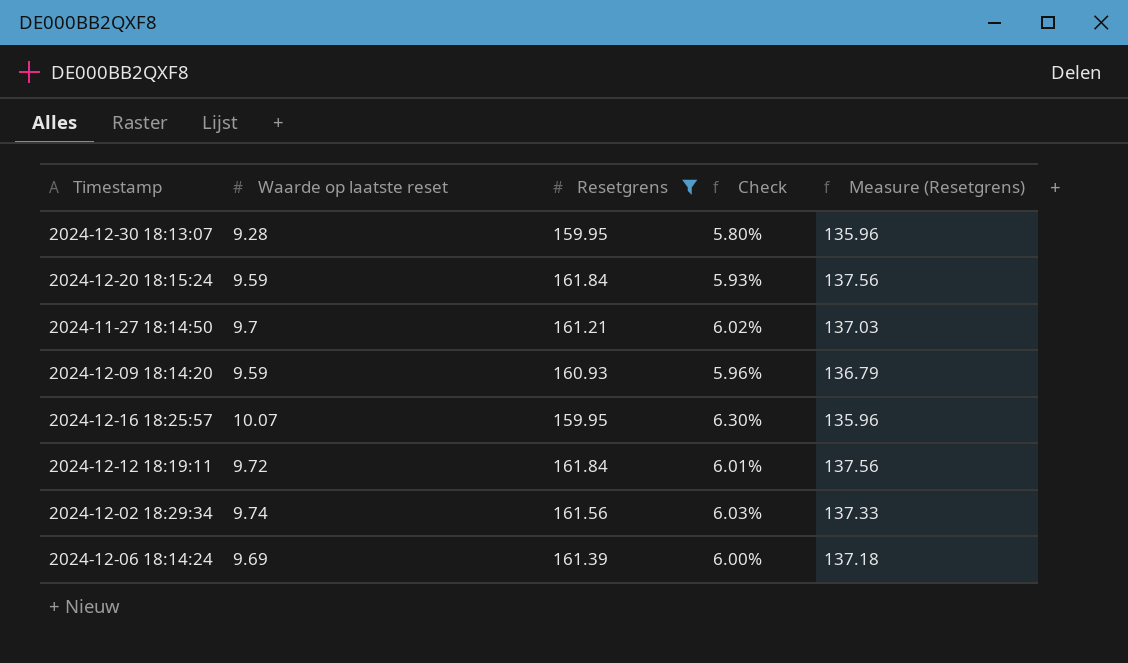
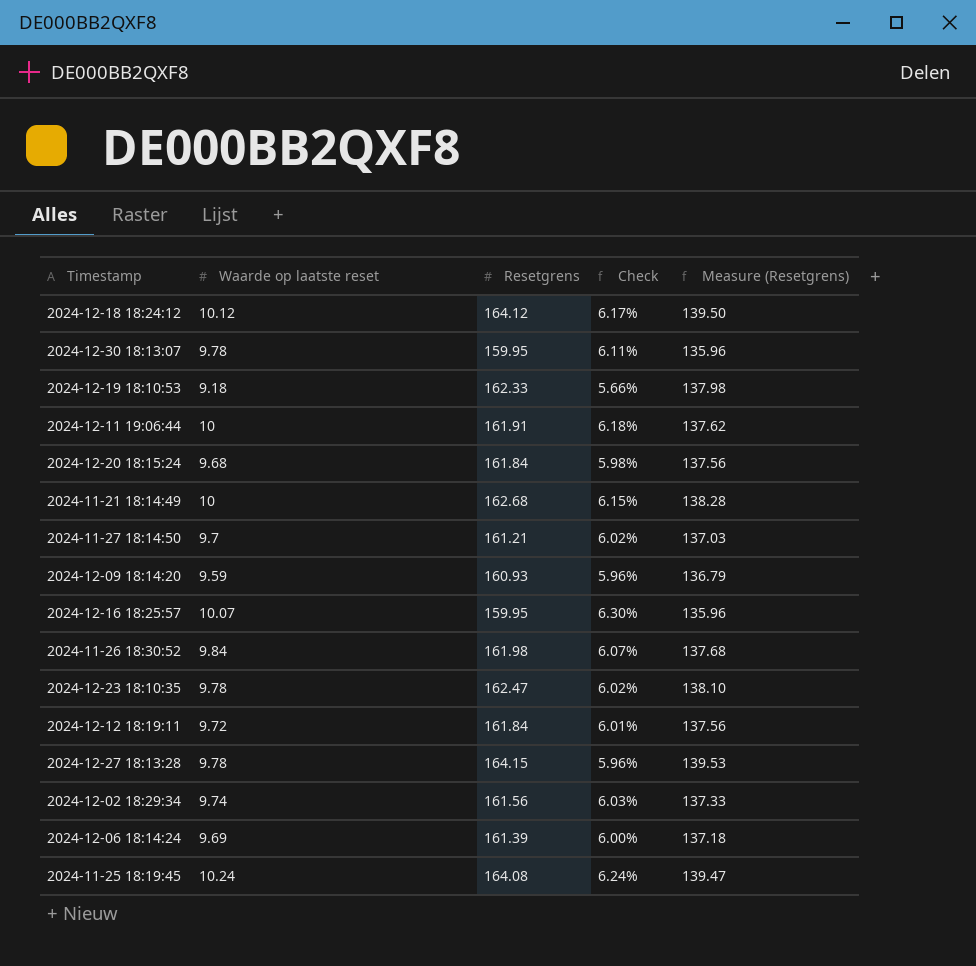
filter: Resetgrens <= 161.84 -> none
2024-12-30 18:13:07 | Waarde op laatste reset: 9.28 -> 9.78
2024-12-30 18:13:07 | Check: 5.80% -> 6.11%
2024-12-20 18:15:24 | Waarde op laatste reset: 9.59 -> 9.68
2024-12-20 18:15:24 | Check: 5.93% -> 5.98%

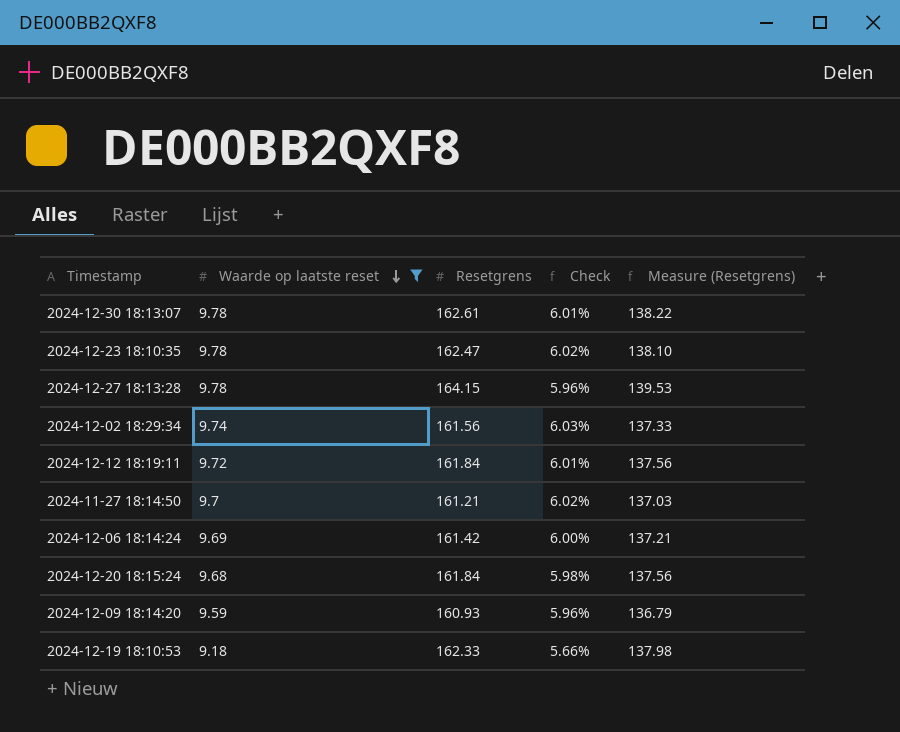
filter: none -> Waarde op laatste reset <= 9.78
row order: none -> Waarde op laatste reset descending
2024-12-30 18:13:07 | Resetgrens: 159.95 -> 162.61
2024-12-30 18:13:07 | Check: 6.11% -> 6.01%
2024-12-30 18:13:07 | Measure (Resetgrens): 135.96 -> 138.22
2024-12-06 18:14:24 | Resetgrens: 161.39 -> 161.42
2024-12-06 18:14:24 | Measure (Resetgrens): 137.18 -> 137.21

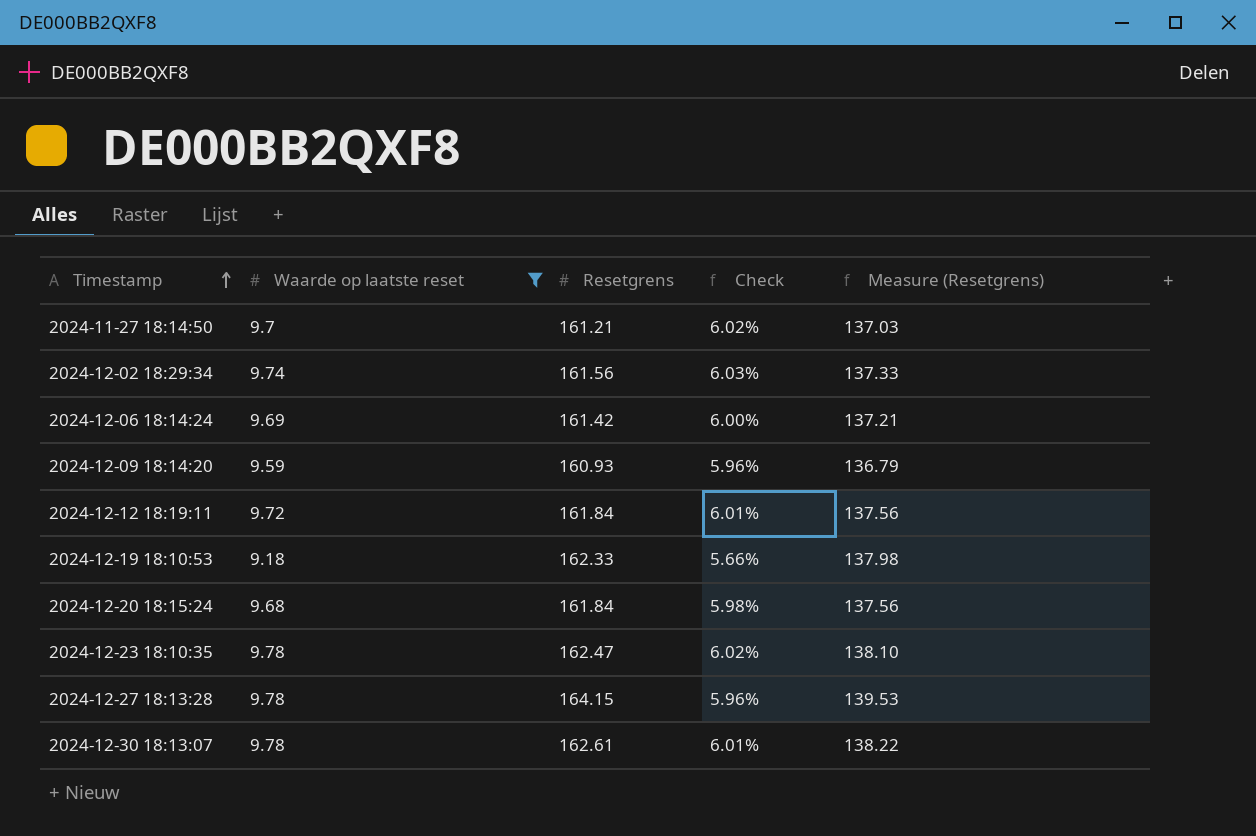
row order: Waarde op laatste reset descending -> Timestamp ascending

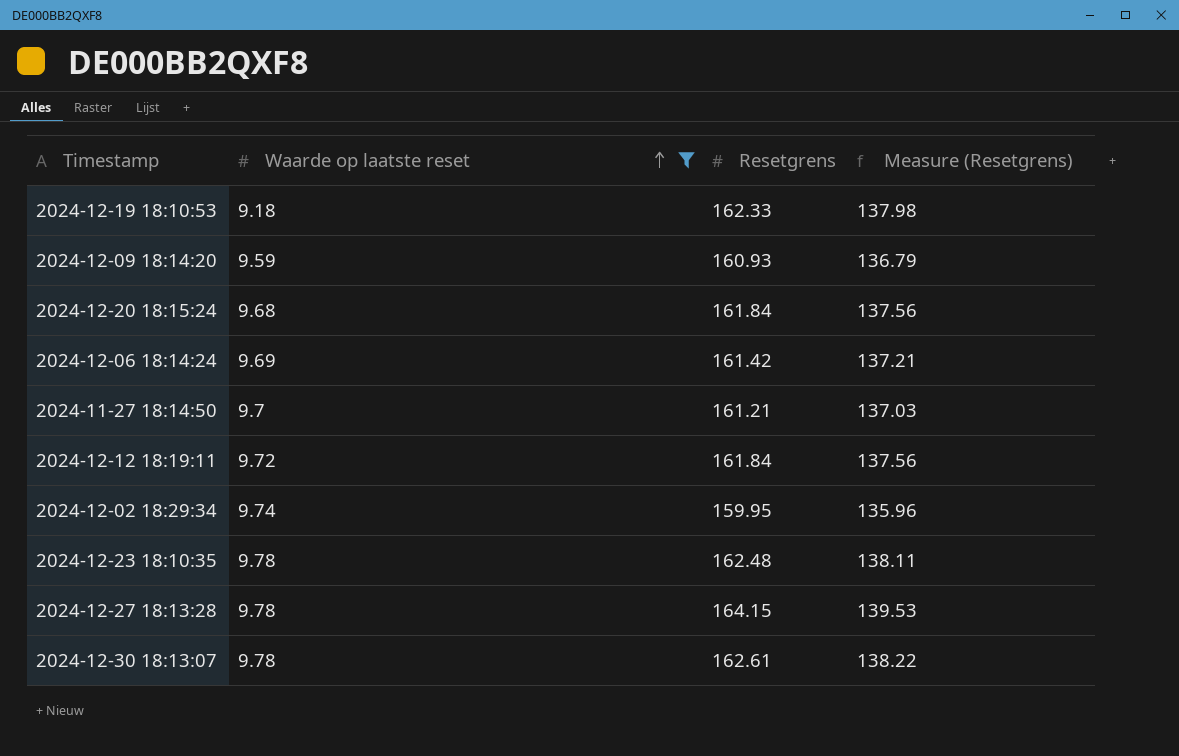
row order: Timestamp ascending -> Waarde op laatste reset ascending
column Check | formula: [Waarde op laatste reset] / [Resetgrens] -> none
2024-12-02 18:29:34 | Resetgrens: 161.56 -> 159.95
2024-12-02 18:29:34 | Measure (Resetgrens): 137.33 -> 135.96
2024-12-23 18:10:35 | Resetgrens: 162.47 -> 162.48
2024-12-23 18:10:35 | Measure (Resetgrens): 138.10 -> 138.11

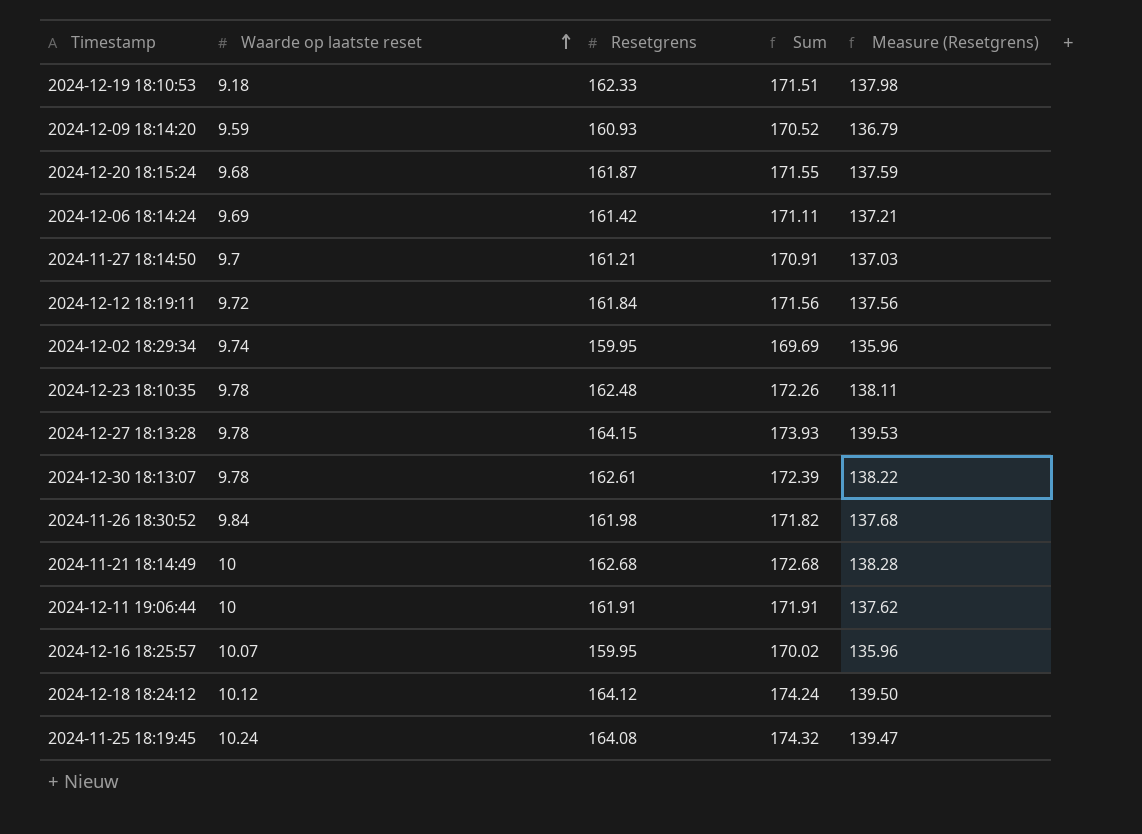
filter: Waarde op laatste reset <= 9.78 -> none
column Sum | formula: none -> [Waarde op laatste reset] + [Resetgrens]
2024-12-20 18:15:24 | Resetgrens: 161.84 -> 161.87
2024-12-20 18:15:24 | Measure (Resetgrens): 137.56 -> 137.59

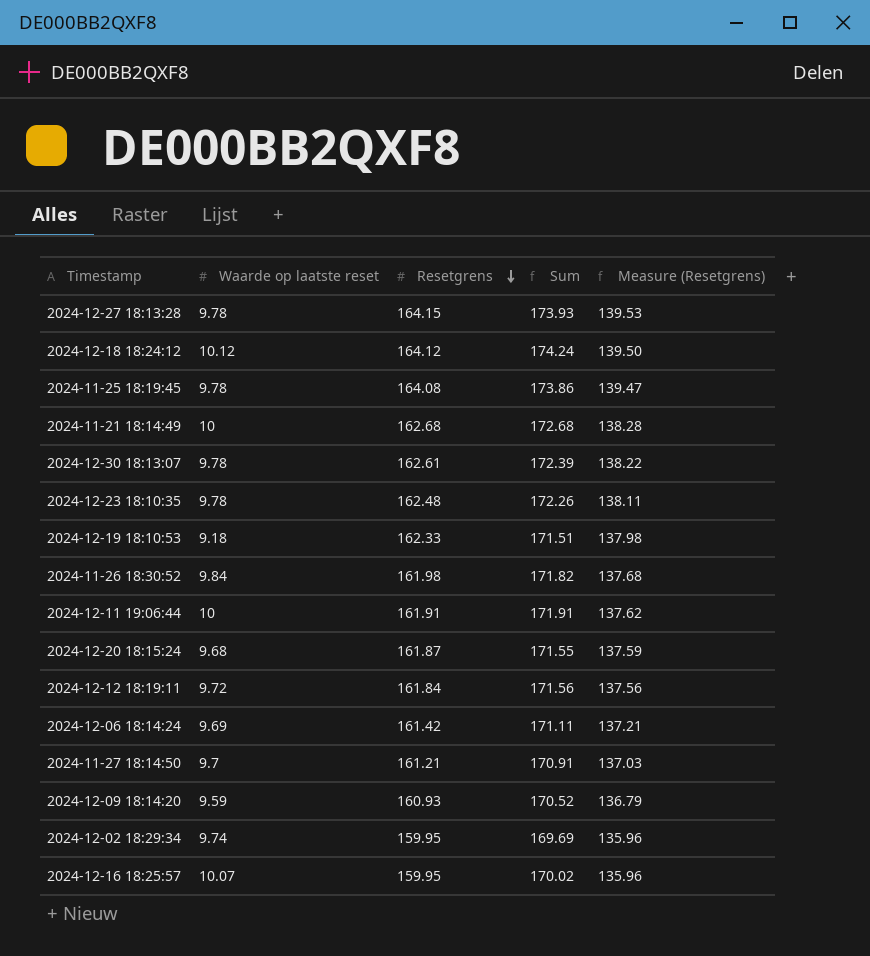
row order: Waarde op laatste reset ascending -> Resetgrens descending
2024-11-25 18:19:45 | Waarde op laatste reset: 10.24 -> 9.78
2024-11-25 18:19:45 | Sum: 174.32 -> 173.86

